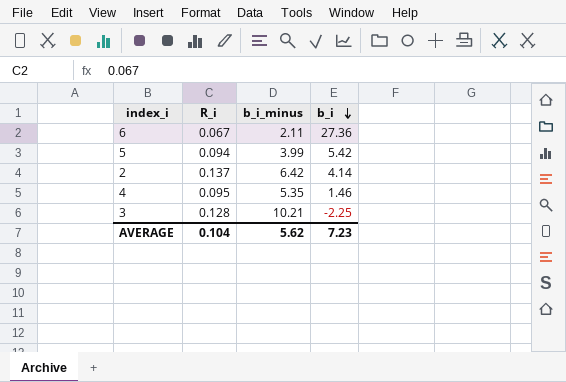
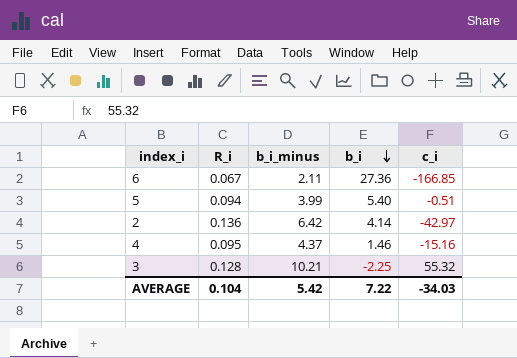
column c_i | position: none -> 5
5 | b_i: 5.42 -> 5.40
2 | R_i: 0.137 -> 0.136
4 | b_i_minus: 5.35 -> 4.37
AVERAGE | b_i_minus: 5.62 -> 5.42
AVERAGE | b_i: 7.23 -> 7.22

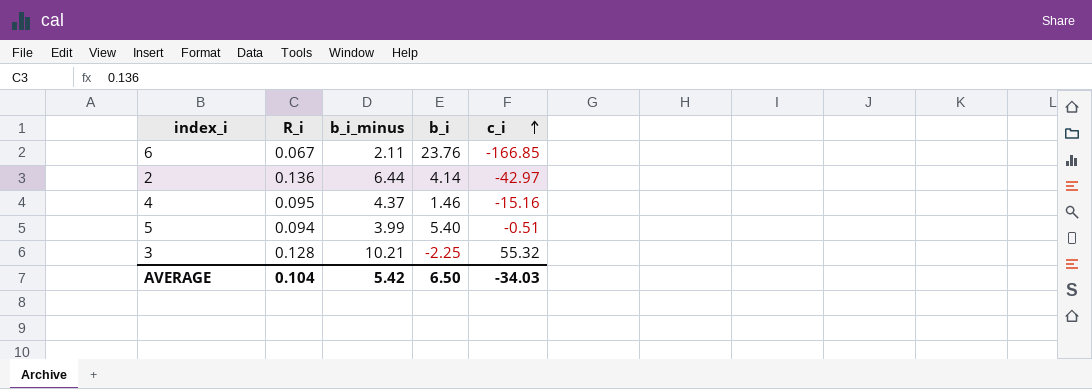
row order: b_i descending -> c_i ascending
6 | b_i: 27.36 -> 23.76
2 | b_i_minus: 6.42 -> 6.44
AVERAGE | b_i: 7.22 -> 6.50

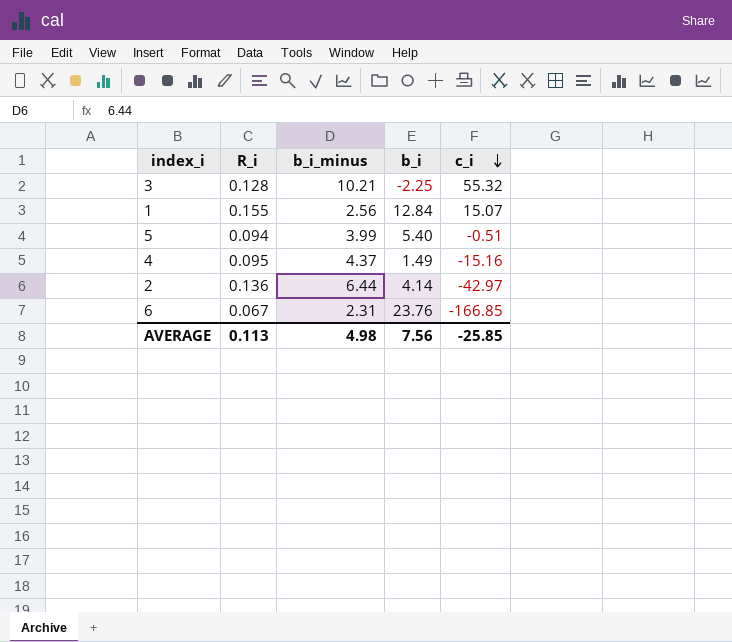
row order: c_i ascending -> c_i descending
row 1: none -> 0.155 | 2.56 | 12.84 | 15.07
4 | b_i: 1.46 -> 1.49
6 | b_i_minus: 2.11 -> 2.31
AVERAGE | R_i: 0.104 -> 0.113
AVERAGE | b_i_minus: 5.42 -> 4.98
AVERAGE | b_i: 6.50 -> 7.56
AVERAGE | c_i: -34.03 -> -25.85

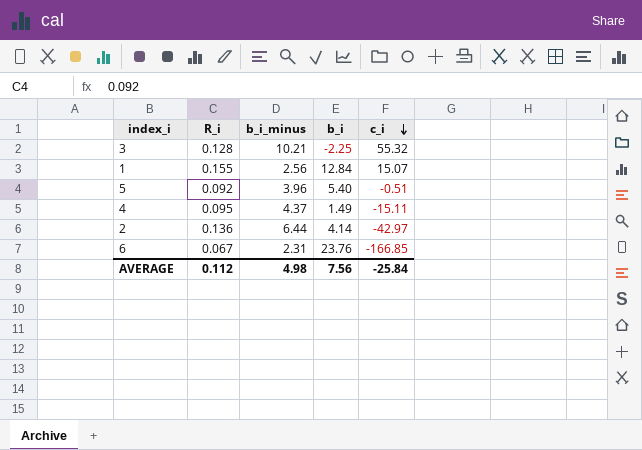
5 | R_i: 0.094 -> 0.092
5 | b_i_minus: 3.99 -> 3.96
4 | c_i: -15.16 -> -15.11
AVERAGE | R_i: 0.113 -> 0.112
AVERAGE | c_i: -25.85 -> -25.84

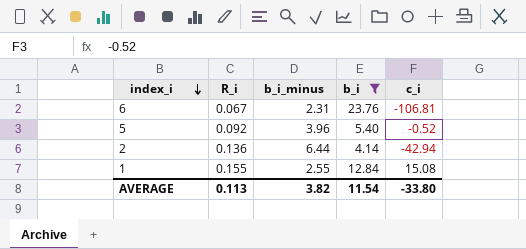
filter: none -> b_i >= 4.14
row order: c_i descending -> index_i descending
6 | c_i: -166.85 -> -106.81
5 | c_i: -0.51 -> -0.52
2 | c_i: -42.97 -> -42.94
1 | b_i_minus: 2.56 -> 2.55
1 | c_i: 15.07 -> 15.08
AVERAGE | R_i: 0.112 -> 0.113
AVERAGE | b_i_minus: 4.98 -> 3.82
AVERAGE | b_i: 7.56 -> 11.54
AVERAGE | c_i: -25.84 -> -33.80

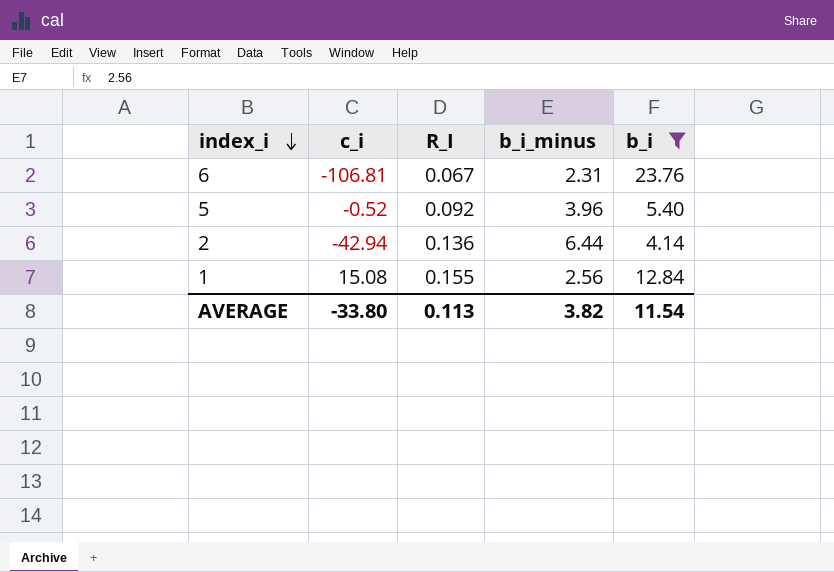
column c_i | position: 5 -> 2
column name: R_i -> R_I
1 | b_i_minus: 2.55 -> 2.56

